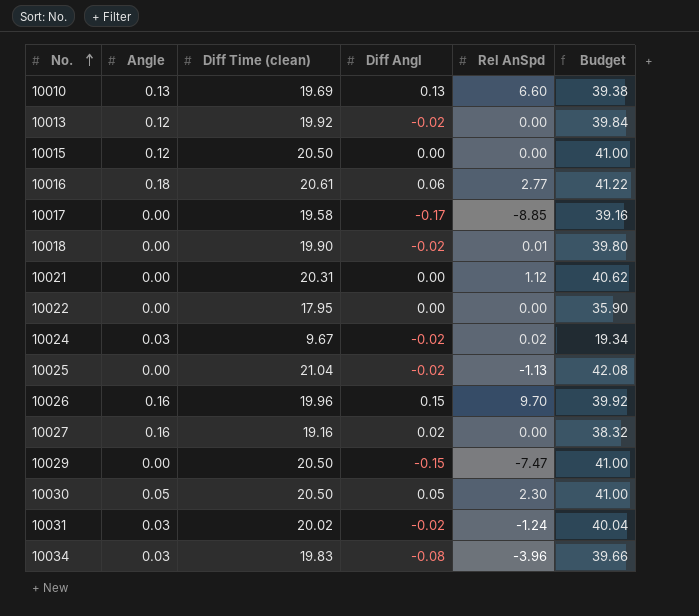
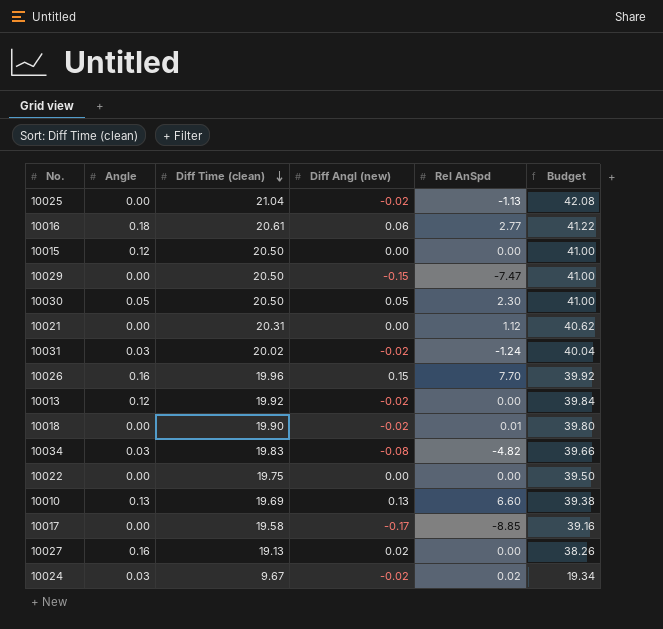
row order: No. ascending -> Diff Time (clean) descending
column name: Diff Angl -> Diff Angl (new)
10026 | Rel AnSpd: 9.70 -> 7.70
10034 | Rel AnSpd: -3.96 -> -4.82
10022 | Diff Time (clean): 17.95 -> 19.75
10022 | Budget: 35.90 -> 39.50
10027 | Diff Time (clean): 19.16 -> 19.13
10027 | Budget: 38.32 -> 38.26

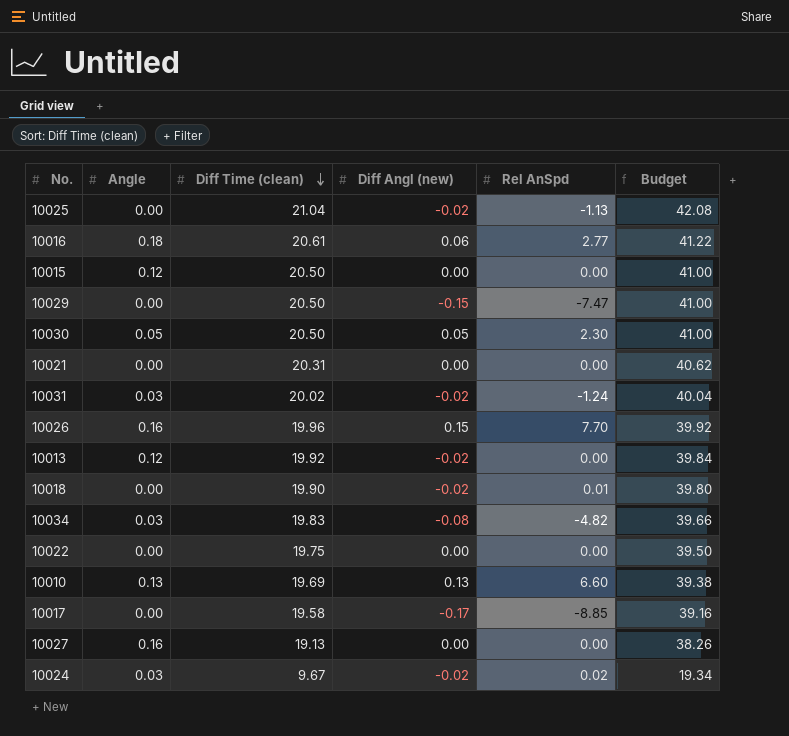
10021 | Rel AnSpd: 1.12 -> 0.00
10027 | Diff Angl (new): 0.02 -> 0.00

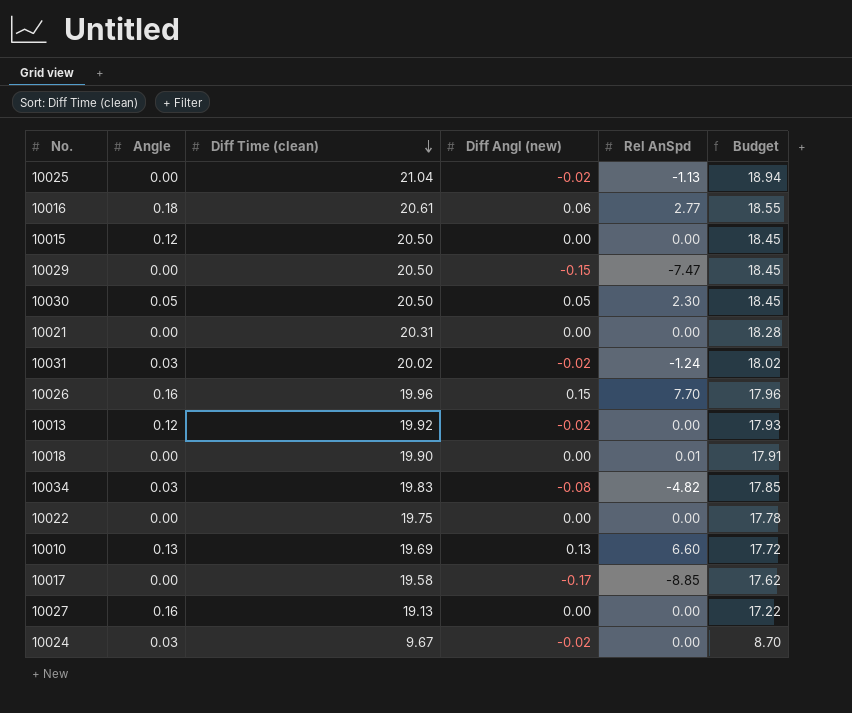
column Budget | formula: [Diff Time (clean)] * 2 -> [Diff Time (clean)] * 0.9
10018 | Diff Angl (new): -0.02 -> 0.00
10024 | Rel AnSpd: 0.02 -> 0.00

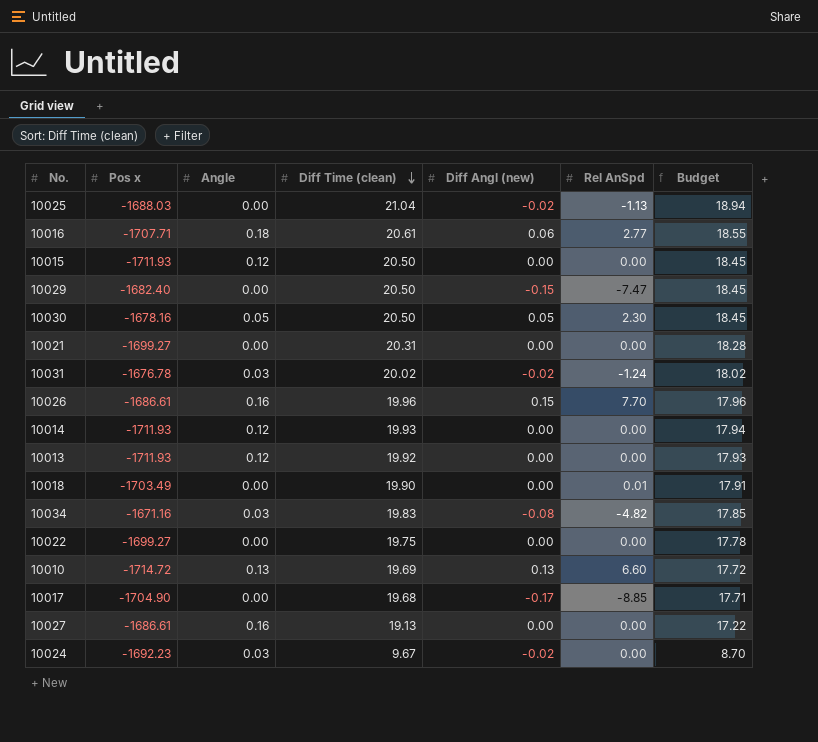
column Pos x | position: none -> 2
row 10014: none -> -1711.93 | 0.12 | 19.93 | 0.00 | 0.00 | 17.94
10013 | Diff Angl (new): -0.02 -> 0.00
10017 | Diff Time (clean): 19.58 -> 19.68
10017 | Budget: 17.62 -> 17.71

